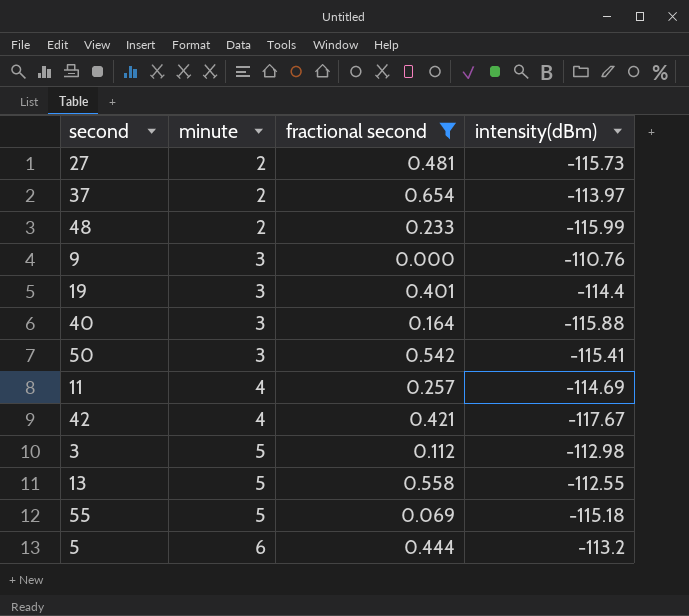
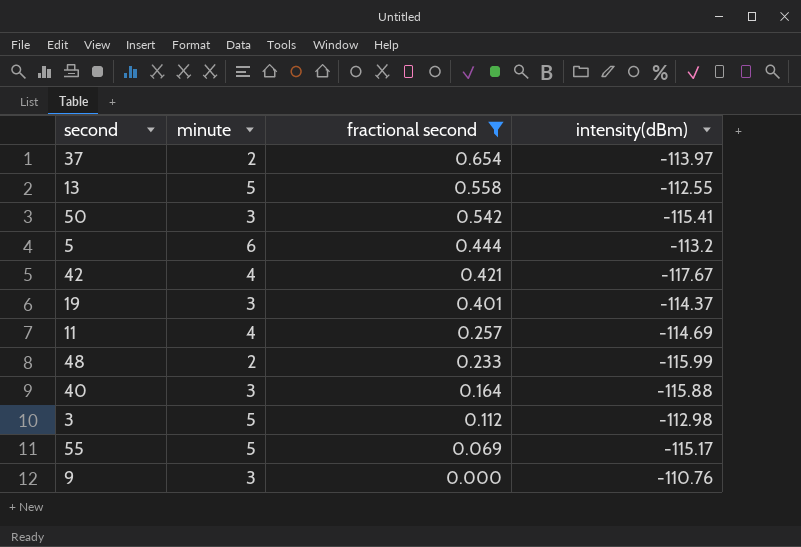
row order: minute ascending -> fractional second descending
row 27: 2 | 0.481 | -115.73 -> none
19 | intensity(dBm): -114.4 -> -114.37
55 | intensity(dBm): -115.18 -> -115.17

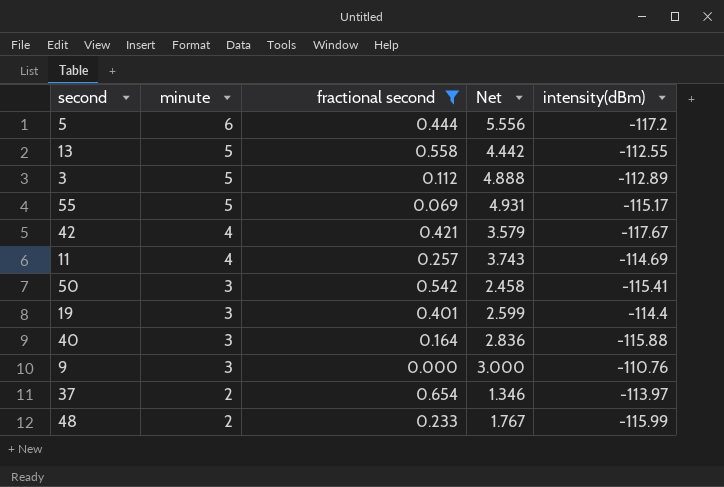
row order: fractional second descending -> minute descending
column Net | formula: none -> [minute] - [fractional second]
5 | intensity(dBm): -113.2 -> -117.2
3 | intensity(dBm): -112.98 -> -112.89
19 | intensity(dBm): -114.37 -> -114.4

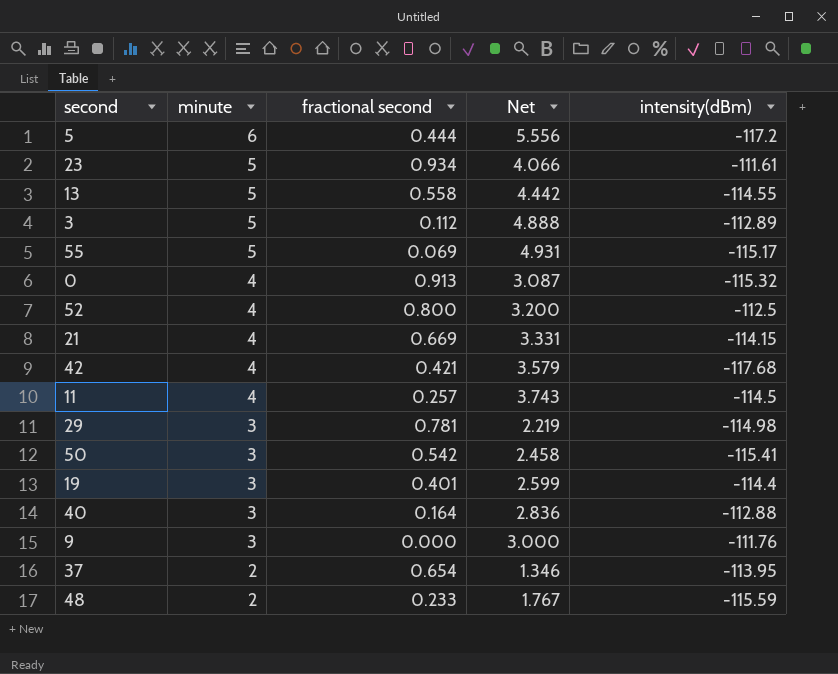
filter: fractional second <= 0.654 -> none
13 | intensity(dBm): -112.55 -> -114.55
42 | intensity(dBm): -117.67 -> -117.68
11 | intensity(dBm): -114.69 -> -114.5
40 | intensity(dBm): -115.88 -> -112.88
9 | intensity(dBm): -110.76 -> -111.76
37 | intensity(dBm): -113.97 -> -113.95
48 | intensity(dBm): -115.99 -> -115.59

